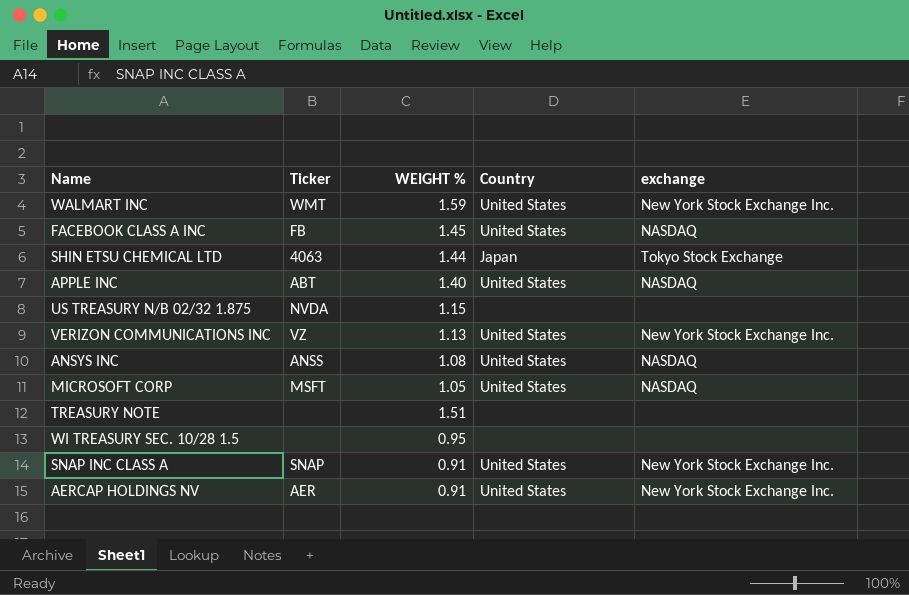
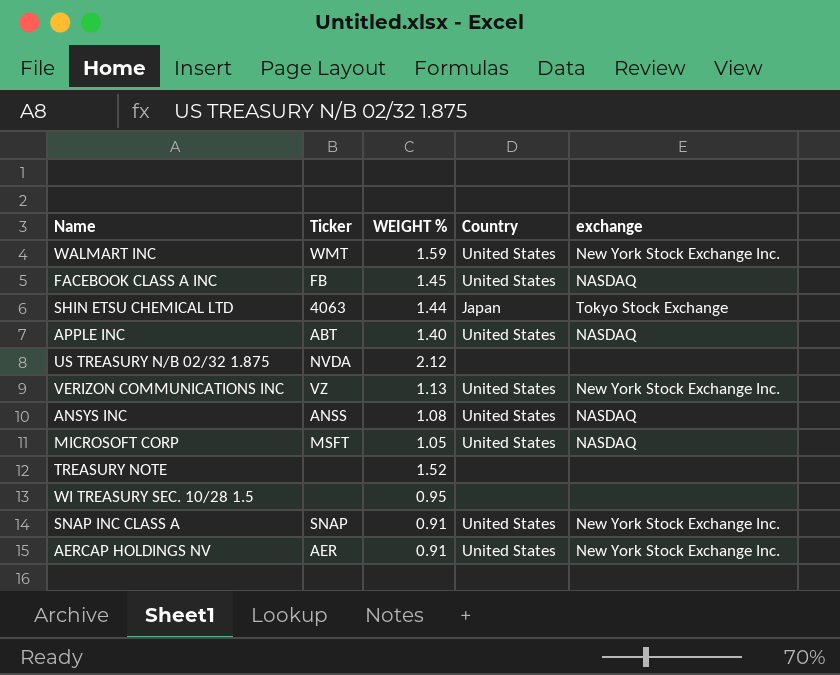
US TREASURY N/B 02/32 1.875 | WEIGHT %: 1.15 -> 2.12
TREASURY NOTE | WEIGHT %: 1.51 -> 1.52

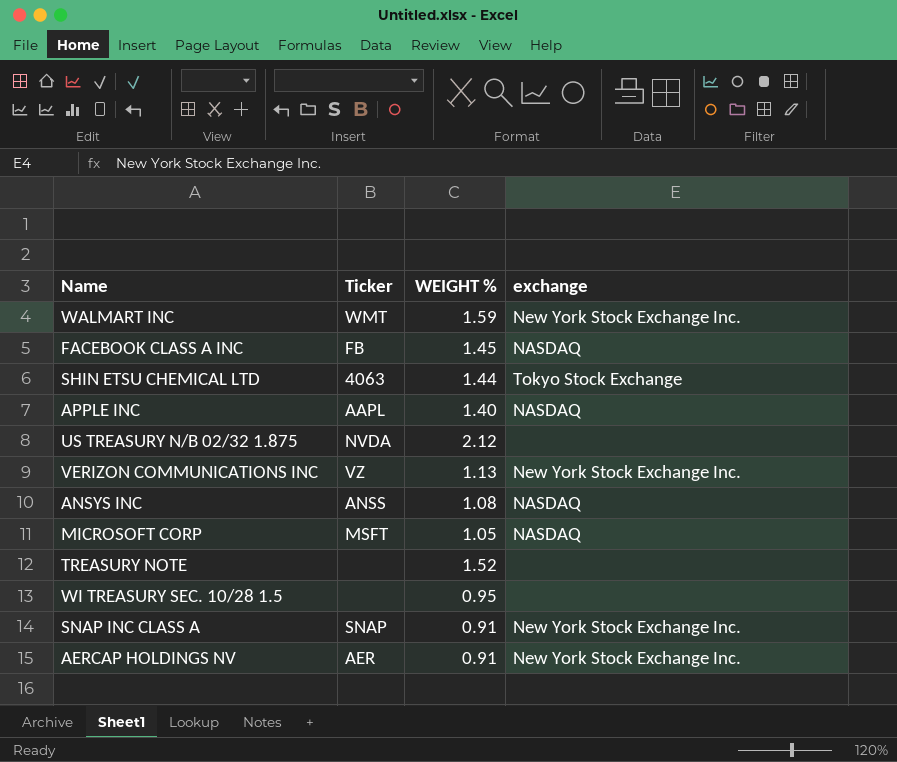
column Country | position: 4 -> none
APPLE INC | Ticker: ABT -> AAPL

